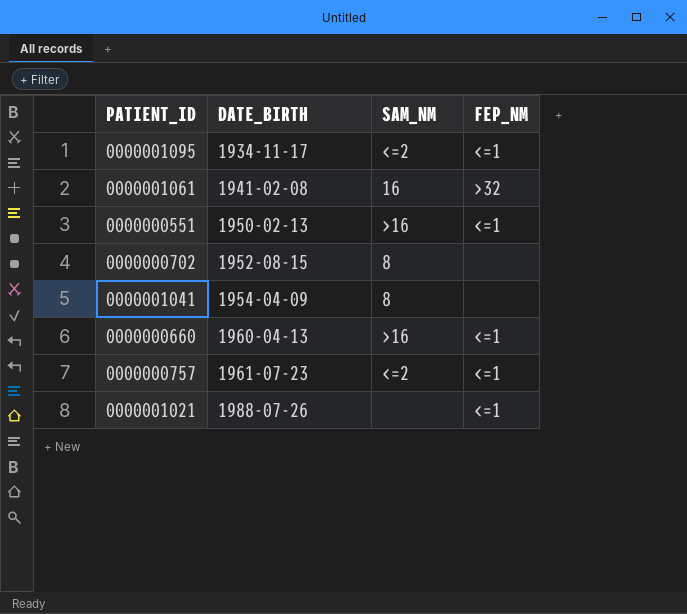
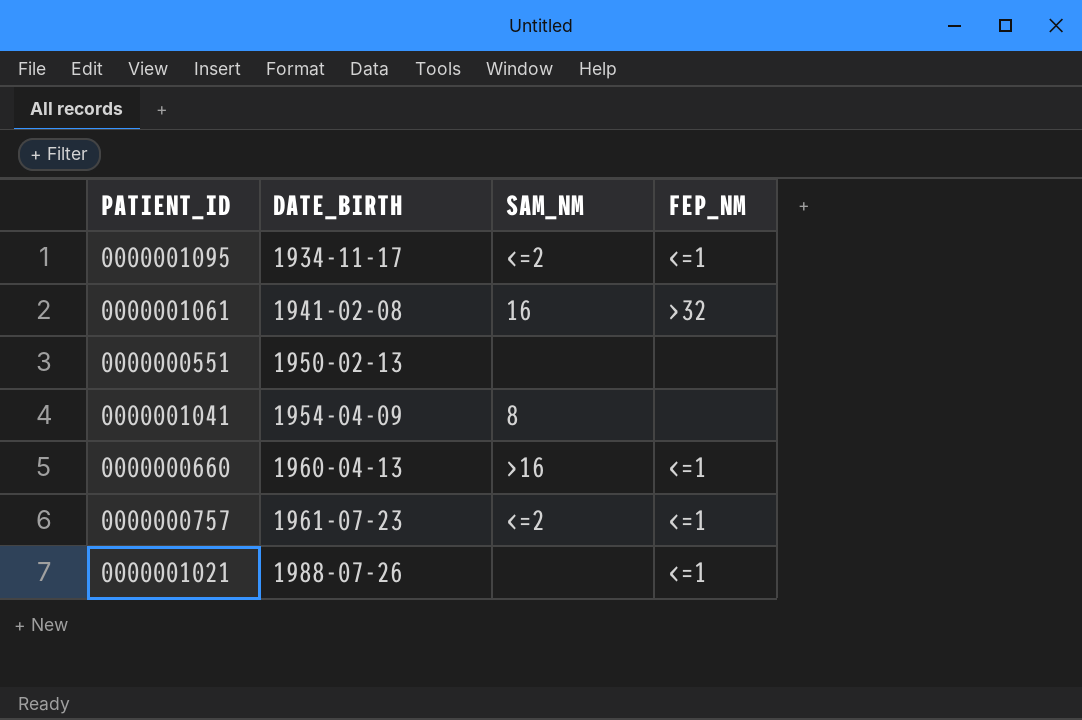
row 0000000702: 1952-08-15 | 8 | none -> none
0000000551 | SAM_NM: >16 -> none
0000000551 | FEP_NM: <=1 -> none

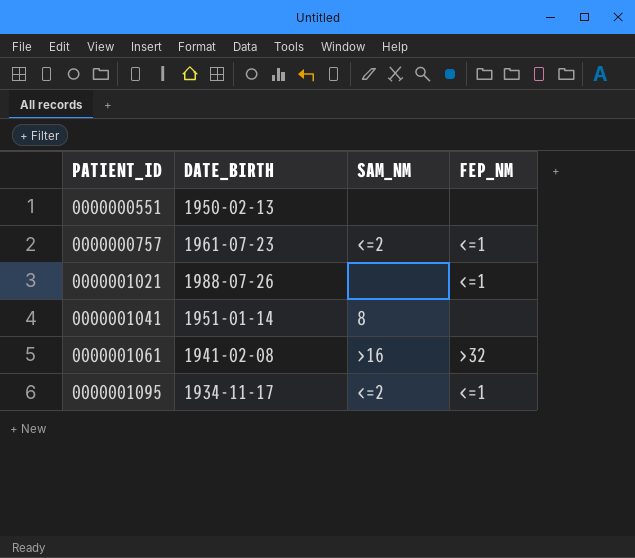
row order: DATE_BIRTH ascending -> PATIENT_ID ascending
row 0000000660: 1960-04-13 | >16 | <=1 -> none
0000001041 | DATE_BIRTH: 1954-04-09 -> 1951-01-14
0000001061 | SAM_NM: 16 -> >16

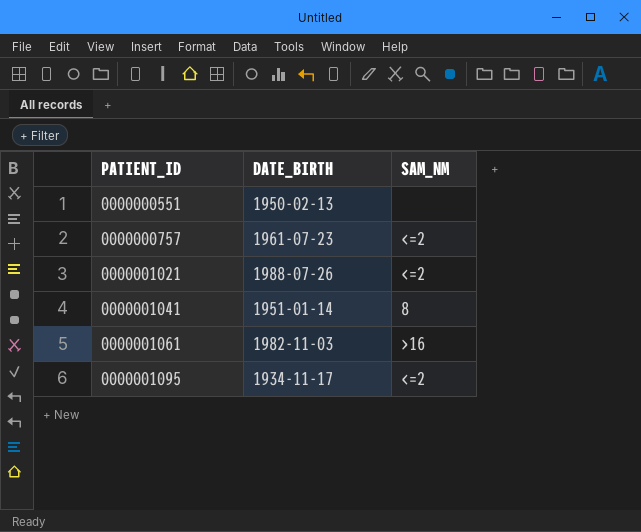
column FEP_NM | position: 4 -> none
0000001021 | SAM_NM: none -> <=2
0000001061 | DATE_BIRTH: 1941-02-08 -> 1982-11-03

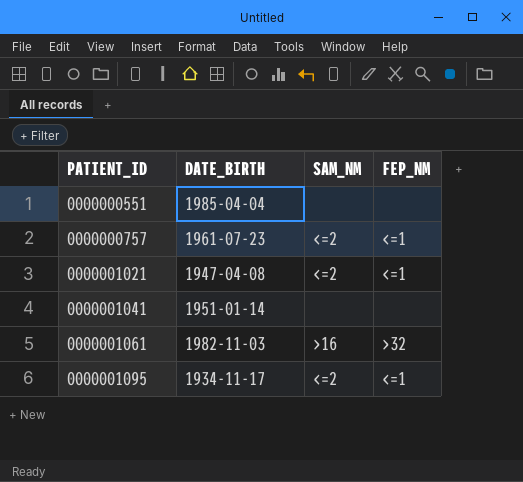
column FEP_NM | position: none -> 4
0000000551 | DATE_BIRTH: 1950-02-13 -> 1985-04-04
0000001021 | DATE_BIRTH: 1988-07-26 -> 1947-04-08
0000001041 | SAM_NM: 8 -> none

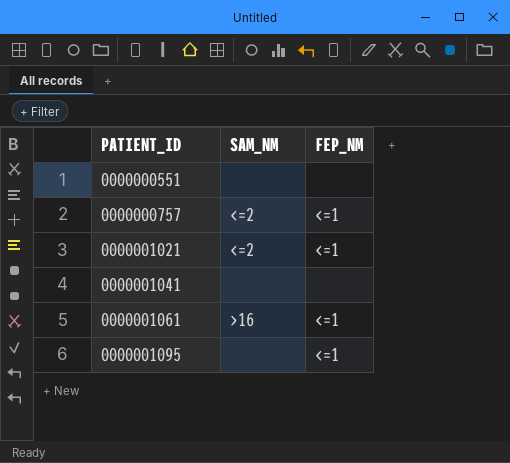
column DATE_BIRTH | position: 2 -> none
0000001061 | FEP_NM: >32 -> <=1
0000001095 | SAM_NM: <=2 -> none

